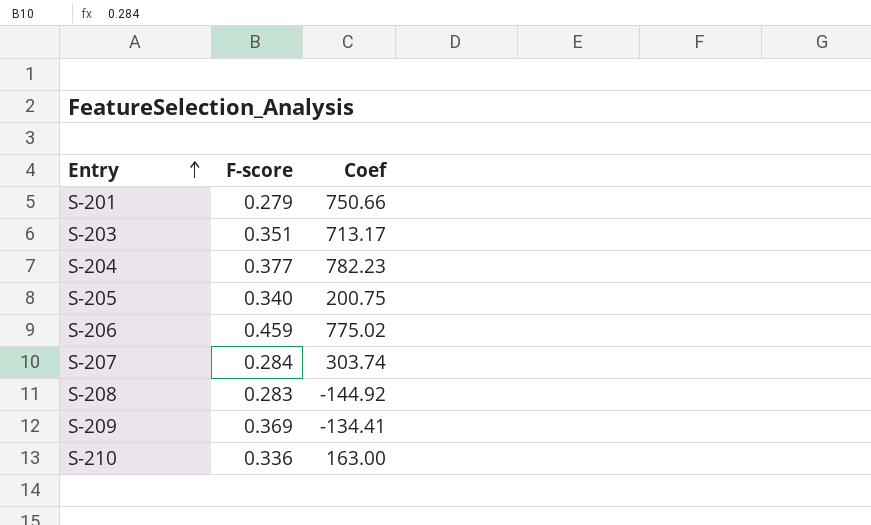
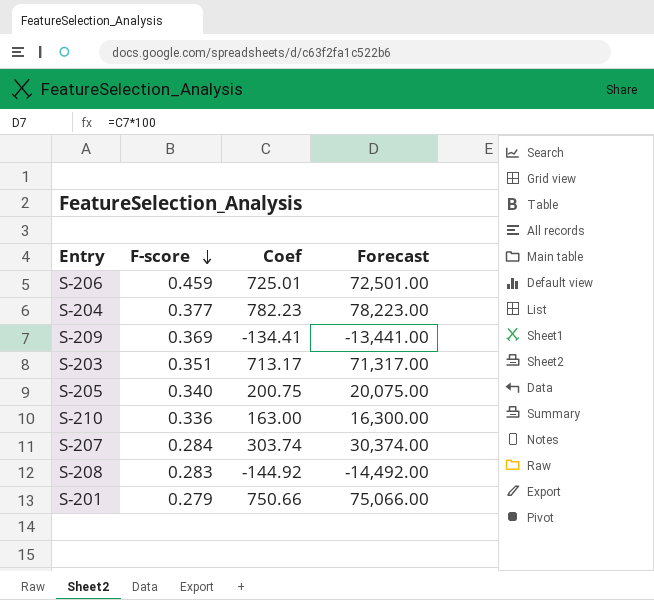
row order: Entry ascending -> F-score descending
column Forecast | formula: none -> [Coef] * 100
S-206 | Coef: 775.02 -> 725.01

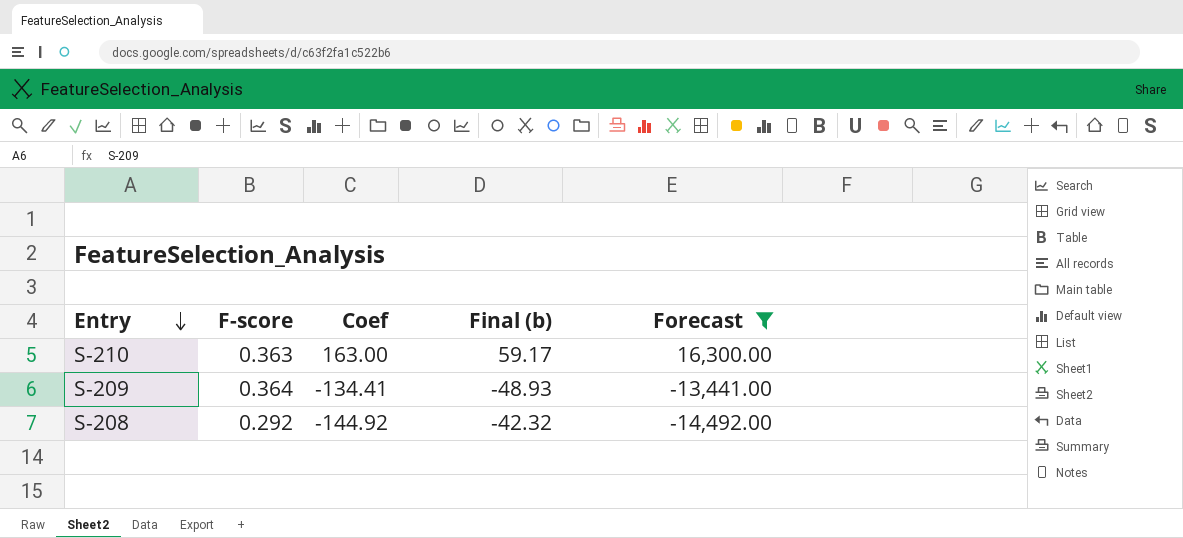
filter: none -> Forecast <= 16,300.00
row order: F-score descending -> Entry descending
column Final (b) | formula: none -> [F-score] * [Coef]
S-210 | F-score: 0.336 -> 0.363
S-209 | F-score: 0.369 -> 0.364
S-208 | F-score: 0.283 -> 0.292

